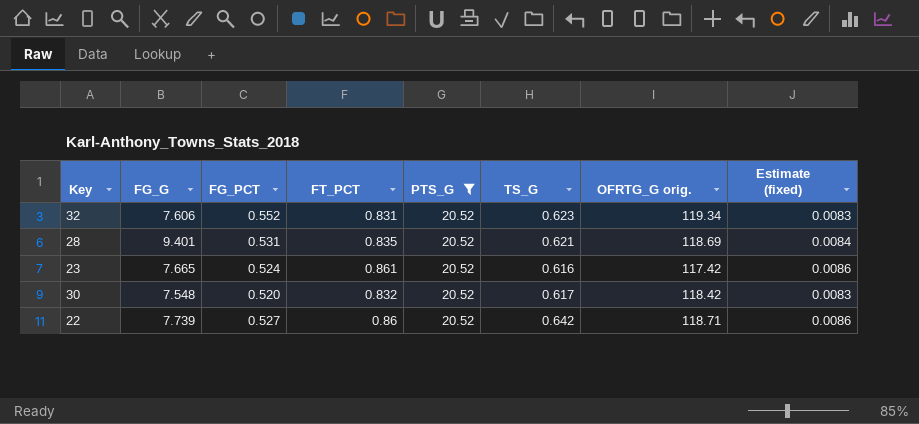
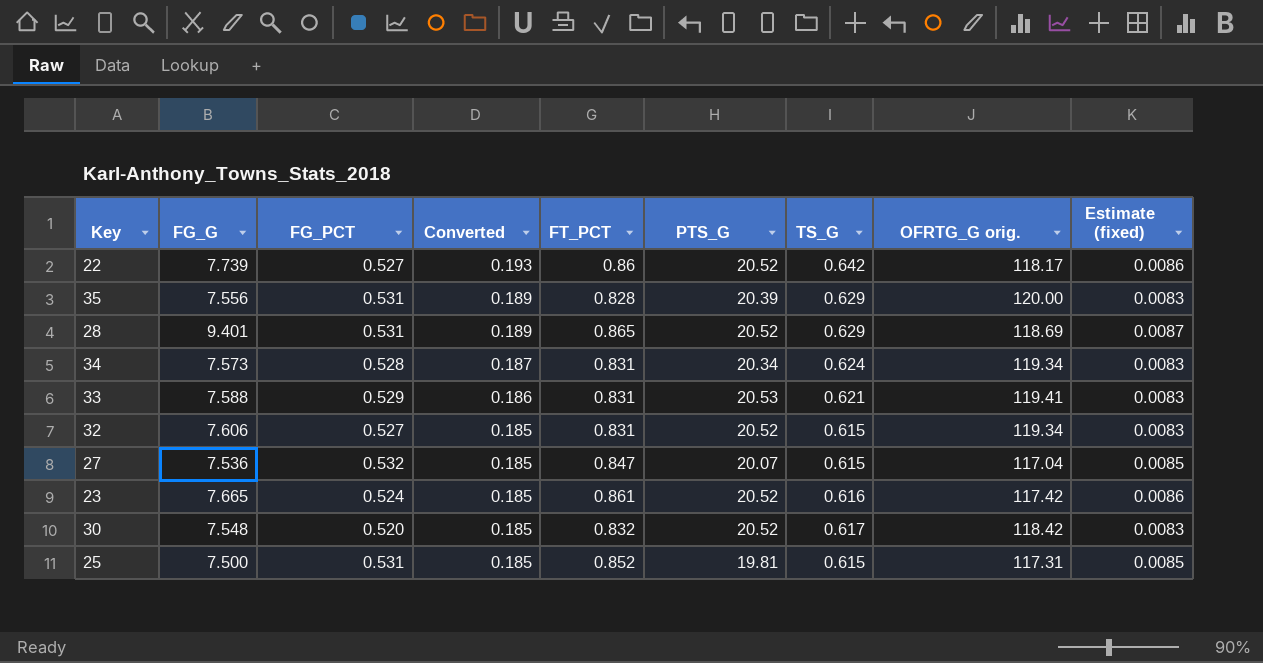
filter: PTS_G = 20.52 -> none
row order: none -> Converted descending
column Converted | formula: none -> [TS_G] * 0.3
22 | OFRTG_G orig.: 118.71 -> 118.17
28 | FT_PCT: 0.835 -> 0.865
28 | TS_G: 0.621 -> 0.629
28 | Estimate (fixed): 0.0084 -> 0.0087
32 | FG_PCT: 0.552 -> 0.527
32 | TS_G: 0.623 -> 0.615

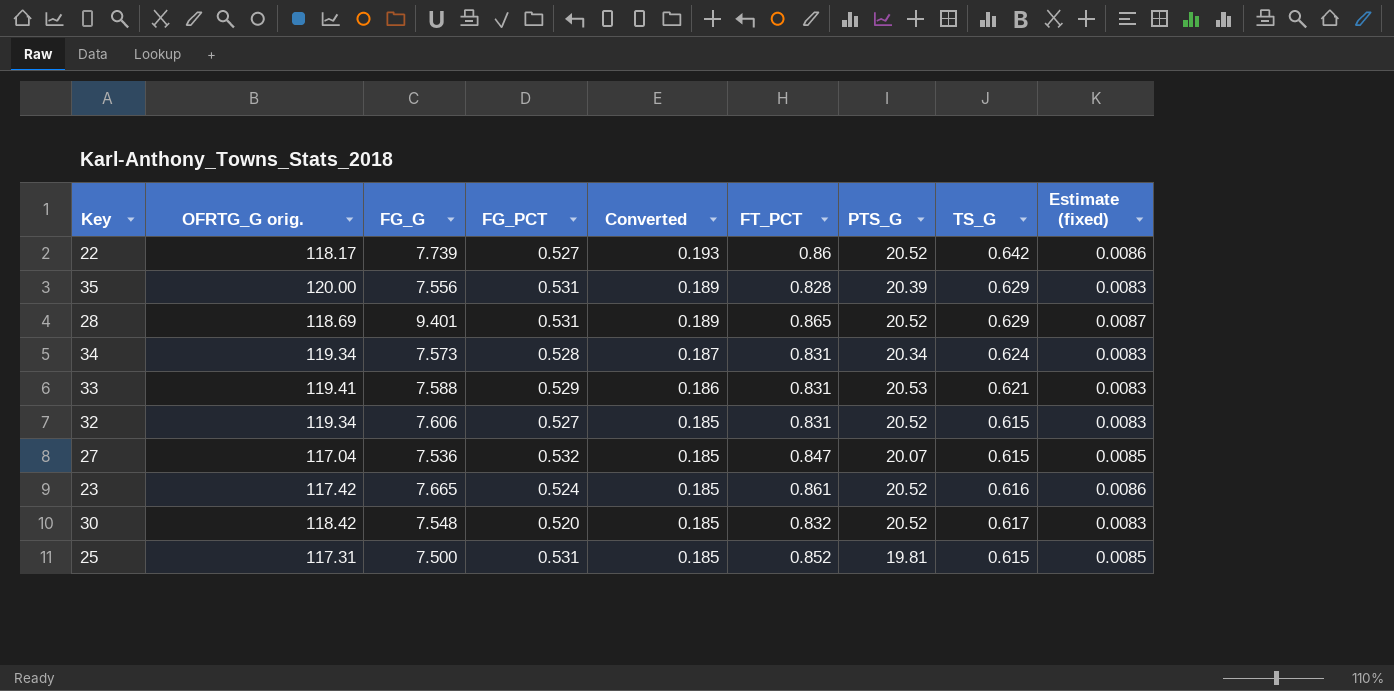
column OFRTG_G orig. | position: 8 -> 2

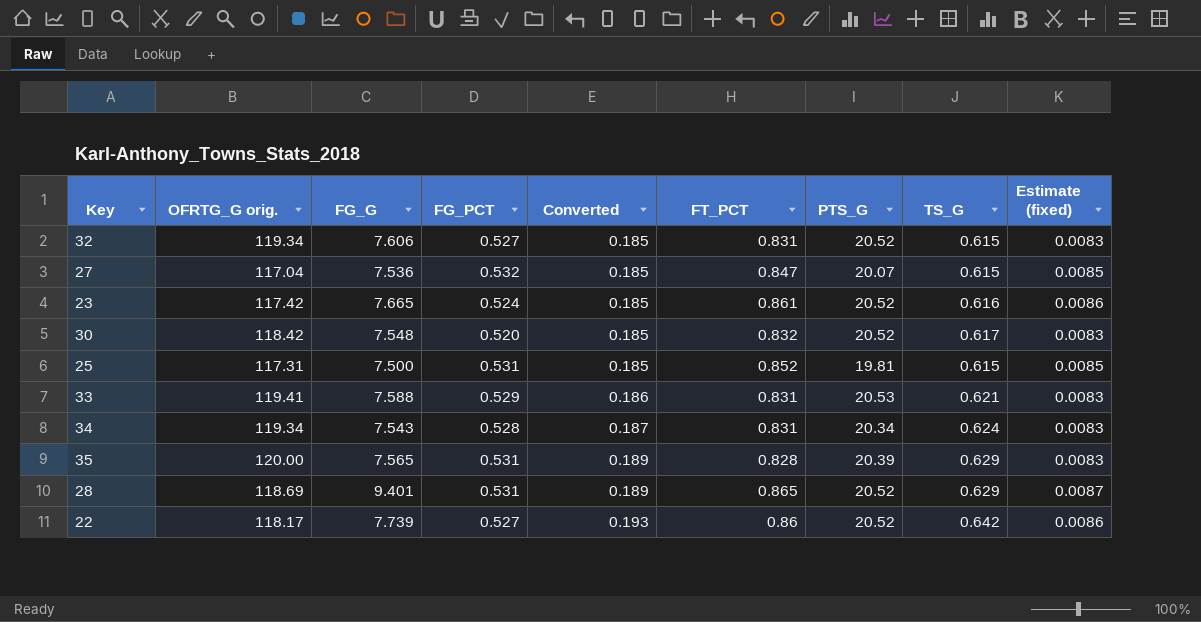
row order: Converted descending -> Converted ascending
34 | FG_G: 7.573 -> 7.543
35 | FG_G: 7.556 -> 7.565

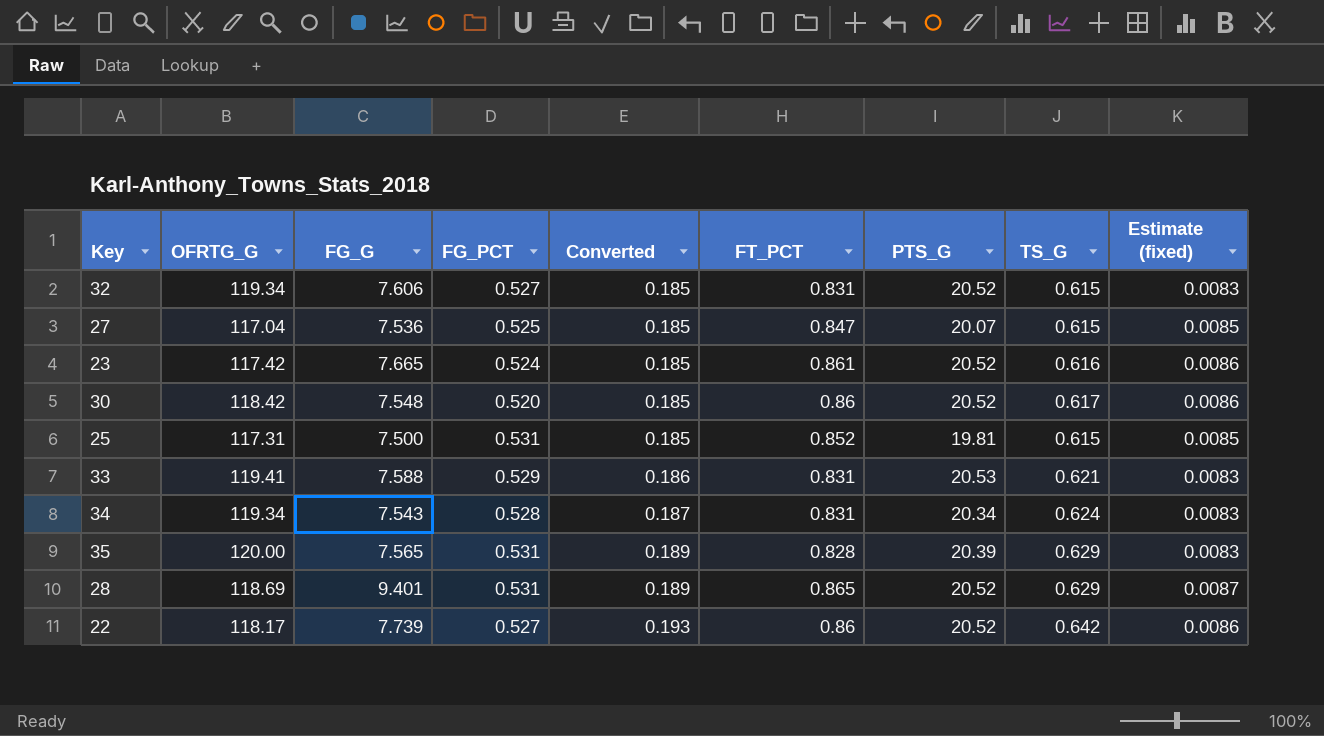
column name: OFRTG_G orig. -> OFRTG_G
27 | FG_PCT: 0.532 -> 0.525
30 | FT_PCT: 0.832 -> 0.86
30 | Estimate (fixed): 0.0083 -> 0.0086

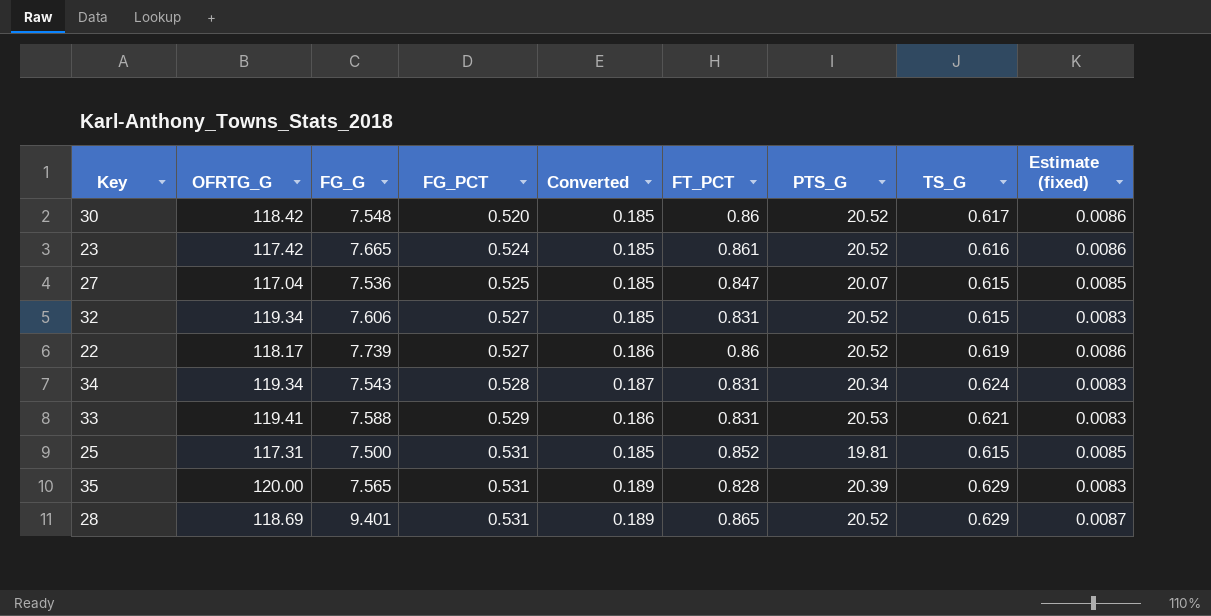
row order: Converted ascending -> FG_PCT ascending
22 | Converted: 0.193 -> 0.186
22 | TS_G: 0.642 -> 0.619

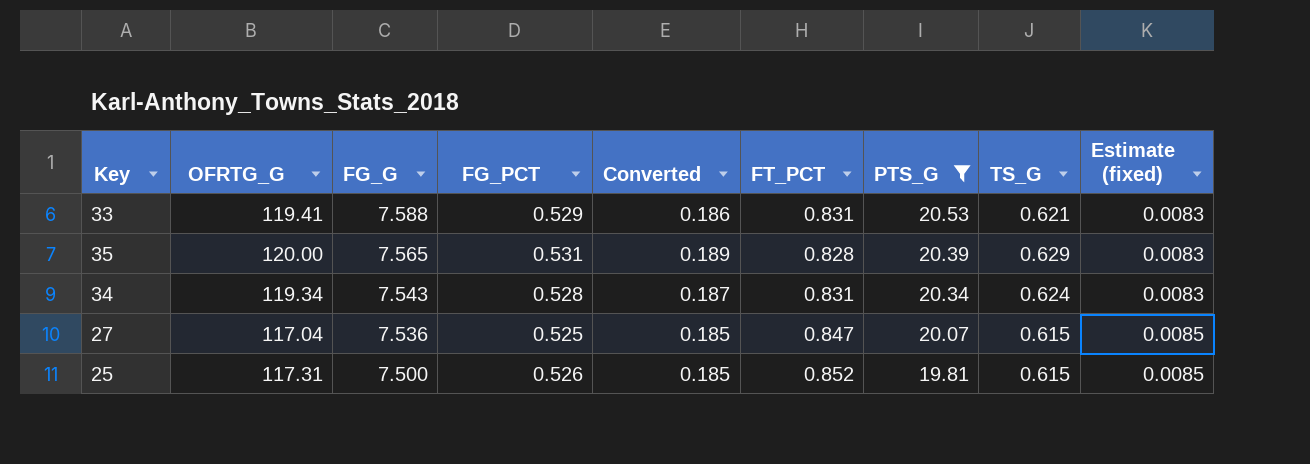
filter: none -> PTS_G != 20.52
row order: FG_PCT ascending -> FG_G descending
25 | FG_PCT: 0.531 -> 0.526

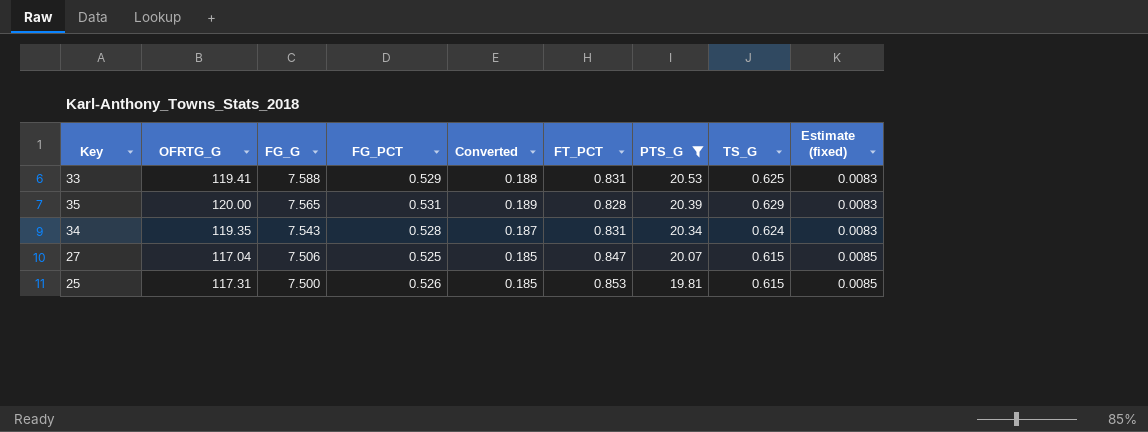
33 | Converted: 0.186 -> 0.188
33 | TS_G: 0.621 -> 0.625
34 | OFRTG_G: 119.34 -> 119.35
27 | FG_G: 7.536 -> 7.506
25 | FT_PCT: 0.852 -> 0.853

